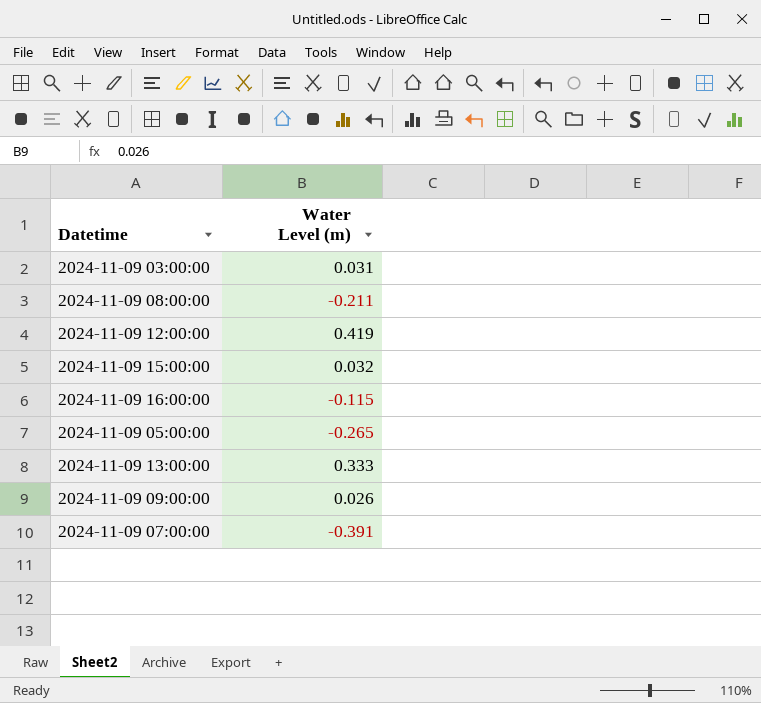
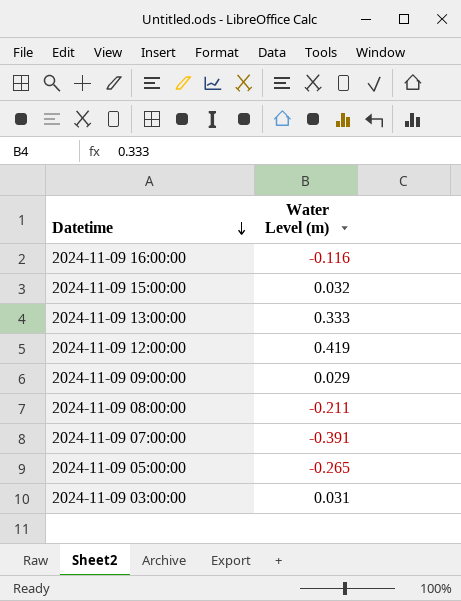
row order: none -> Datetime descending
2024-11-09 16:00:00 | Water Level (m): -0.115 -> -0.116
2024-11-09 09:00:00 | Water Level (m): 0.026 -> 0.029

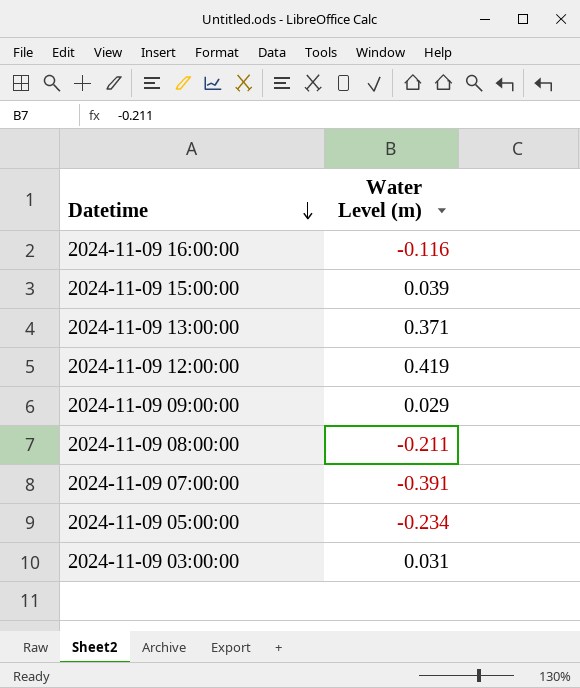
2024-11-09 15:00:00 | Water Level (m): 0.032 -> 0.039
2024-11-09 13:00:00 | Water Level (m): 0.333 -> 0.371
2024-11-09 05:00:00 | Water Level (m): -0.265 -> -0.234

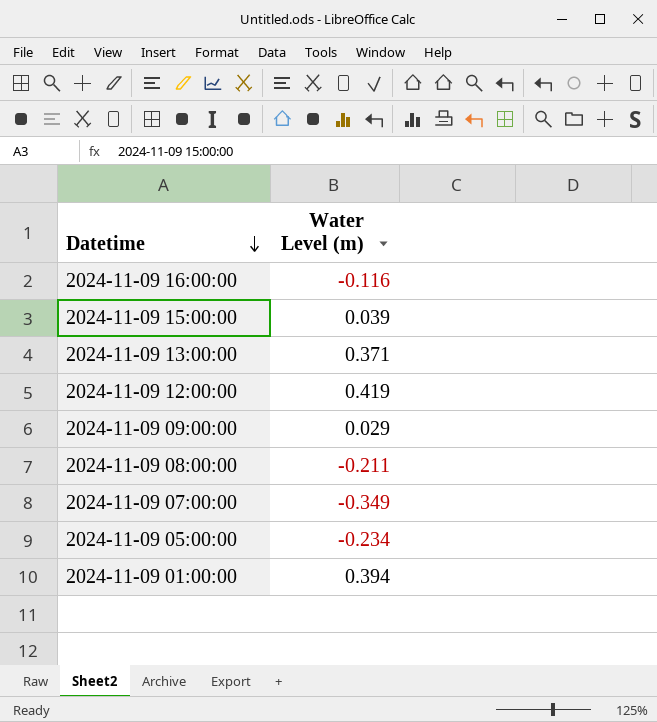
row 2024-11-09 03:00:00: 0.031 -> none
2024-11-09 07:00:00 | Water Level (m): -0.391 -> -0.349
row 2024-11-09 01:00:00: none -> 0.394

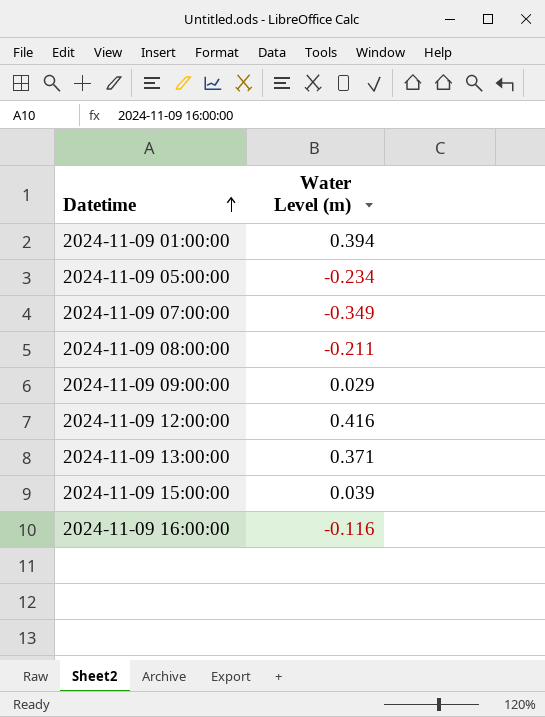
row order: Datetime descending -> Datetime ascending
2024-11-09 12:00:00 | Water Level (m): 0.419 -> 0.416

